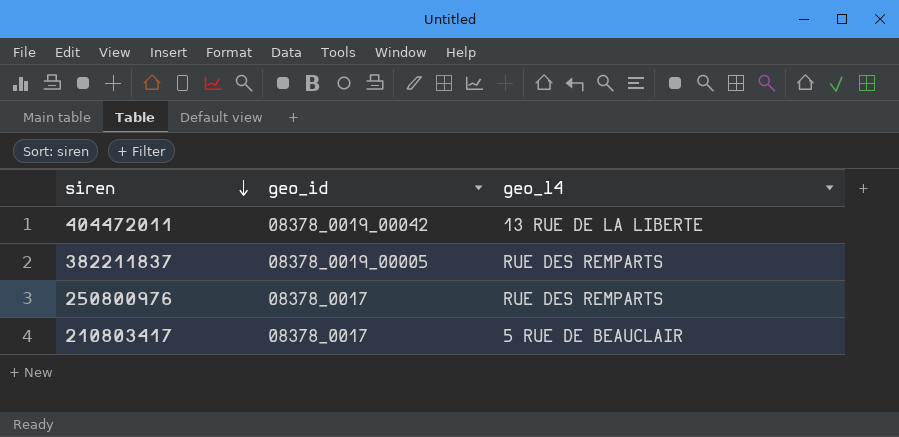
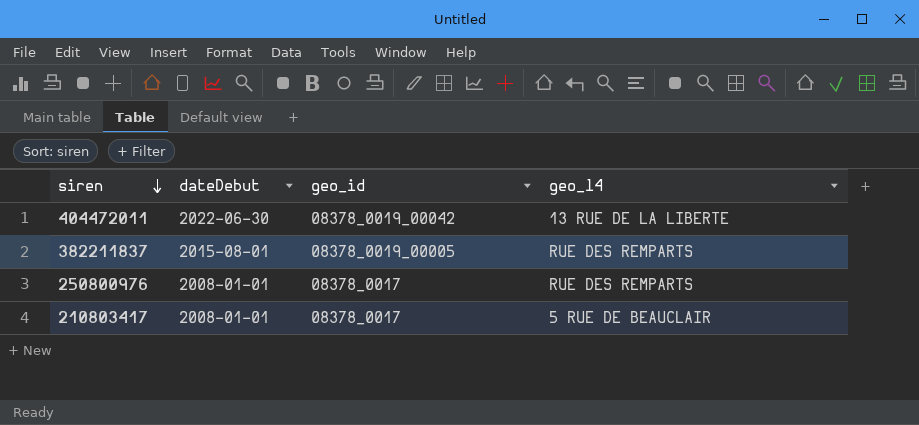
column dateDebut | position: none -> 2

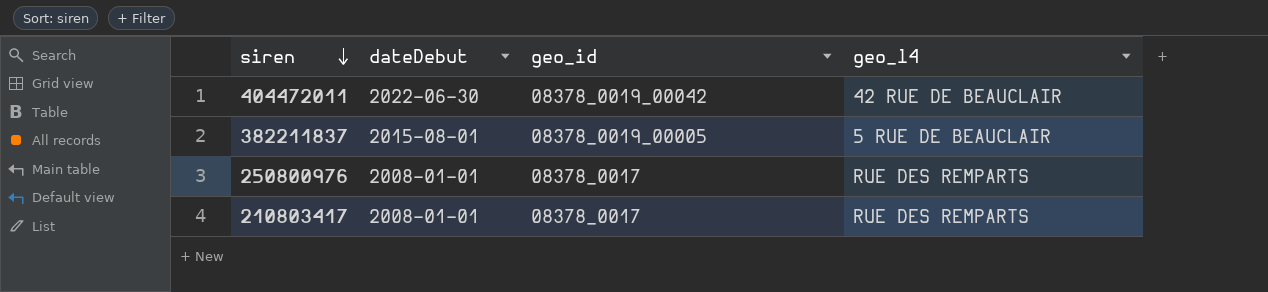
404472011 | geo_l4: 13 RUE DE LA LIBERTE -> 42 RUE DE BEAUCLAIR
382211837 | geo_l4: RUE DES REMPARTS -> 5 RUE DE BEAUCLAIR
210803417 | geo_l4: 5 RUE DE BEAUCLAIR -> RUE DES REMPARTS

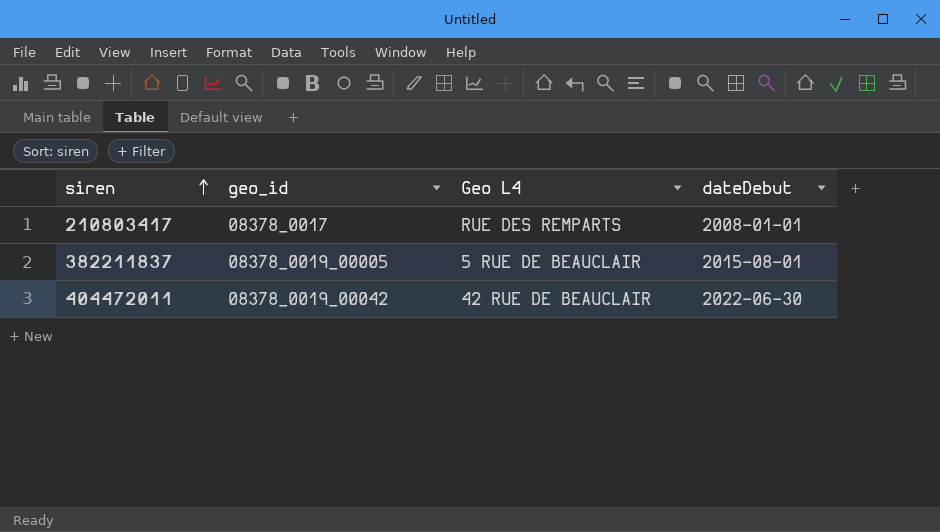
row order: siren descending -> siren ascending
column name: geo_l4 -> Geo L4
column dateDebut | position: 2 -> 4
row 250800976: 2008-01-01 | 08378_0017 | RUE DES REMPARTS -> none

